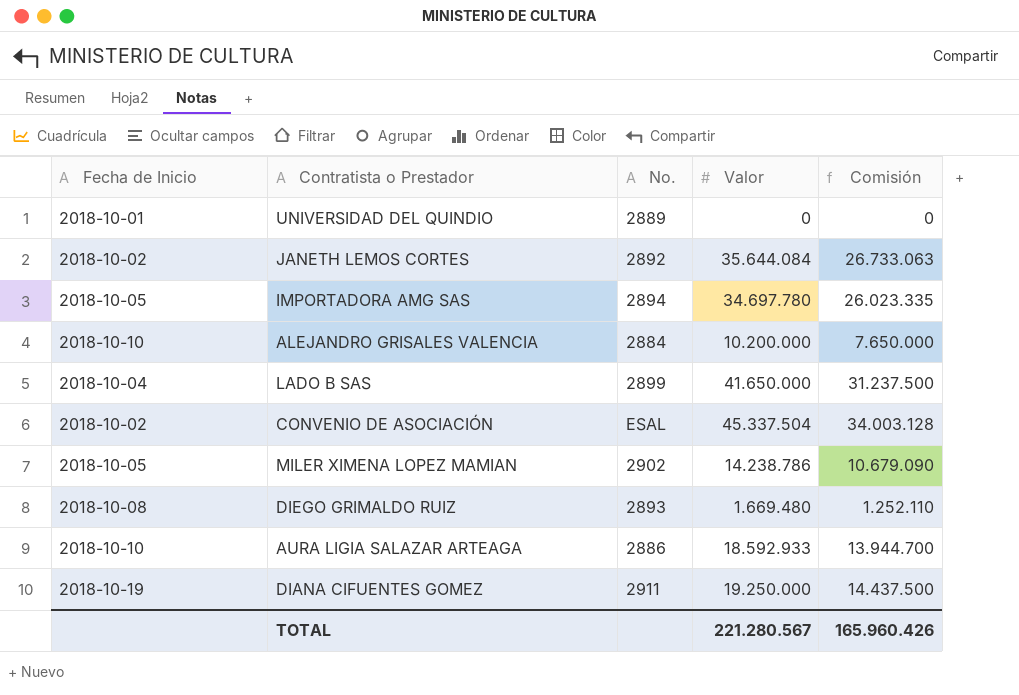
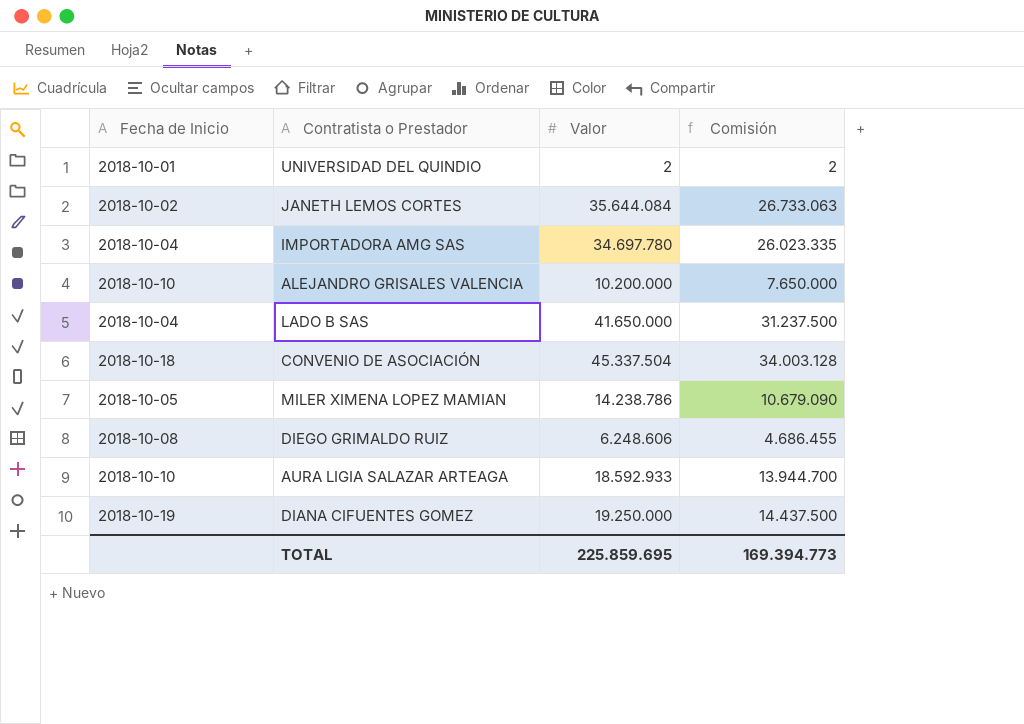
column No. | position: 3 -> none
UNIVERSIDAD DEL QUINDIO | Valor: 0 -> 2
UNIVERSIDAD DEL QUINDIO | Comisión: 0 -> 2
IMPORTADORA AMG SAS | Fecha de Inicio: 2018-10-05 -> 2018-10-04
CONVENIO DE ASOCIACIÓN | Fecha de Inicio: 2018-10-02 -> 2018-10-18
DIEGO GRIMALDO RUIZ | Valor: 1.669.480 -> 6.248.606
DIEGO GRIMALDO RUIZ | Comisión: 1.252.110 -> 4.686.455
TOTAL | Valor: 221.280.567 -> 225.859.695
TOTAL | Comisión: 165.960.426 -> 169.394.773

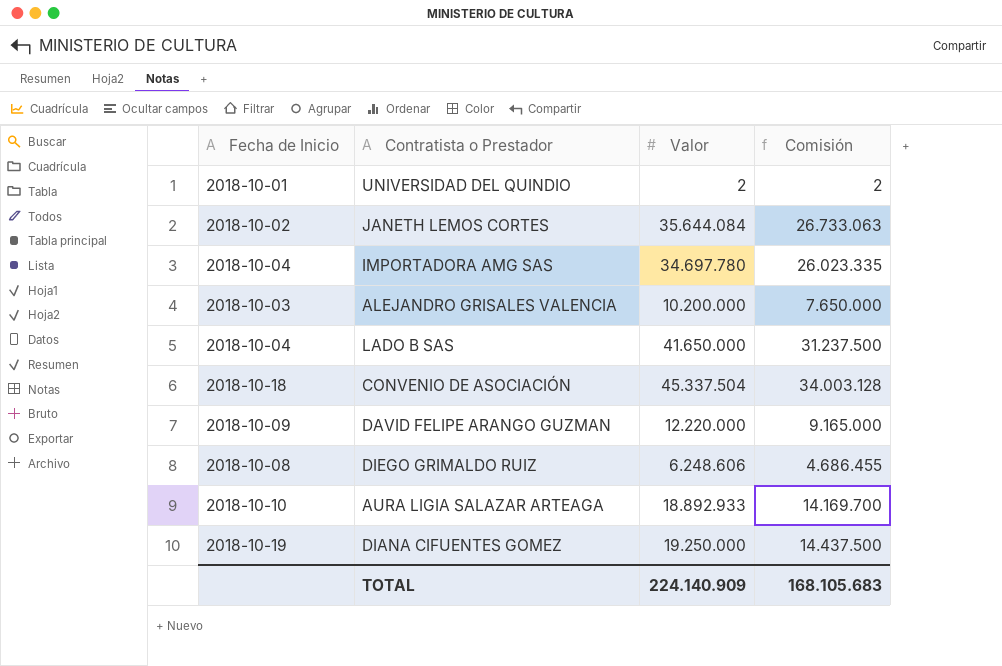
row MILER XIMENA LOPEZ MAMIAN: 2018-10-05 | 14.238.786 | 10.679.090 -> none
ALEJANDRO GRISALES VALENCIA | Fecha de Inicio: 2018-10-10 -> 2018-10-03
row DAVID FELIPE ARANGO GUZMAN: none -> 2018-10-09 | 12.220.000 | 9.165.000
AURA LIGIA SALAZAR ARTEAGA | Valor: 18.592.933 -> 18.892.933
AURA LIGIA SALAZAR ARTEAGA | Comisión: 13.944.700 -> 14.169.700
TOTAL | Valor: 225.859.695 -> 224.140.909
TOTAL | Comisión: 169.394.773 -> 168.105.683

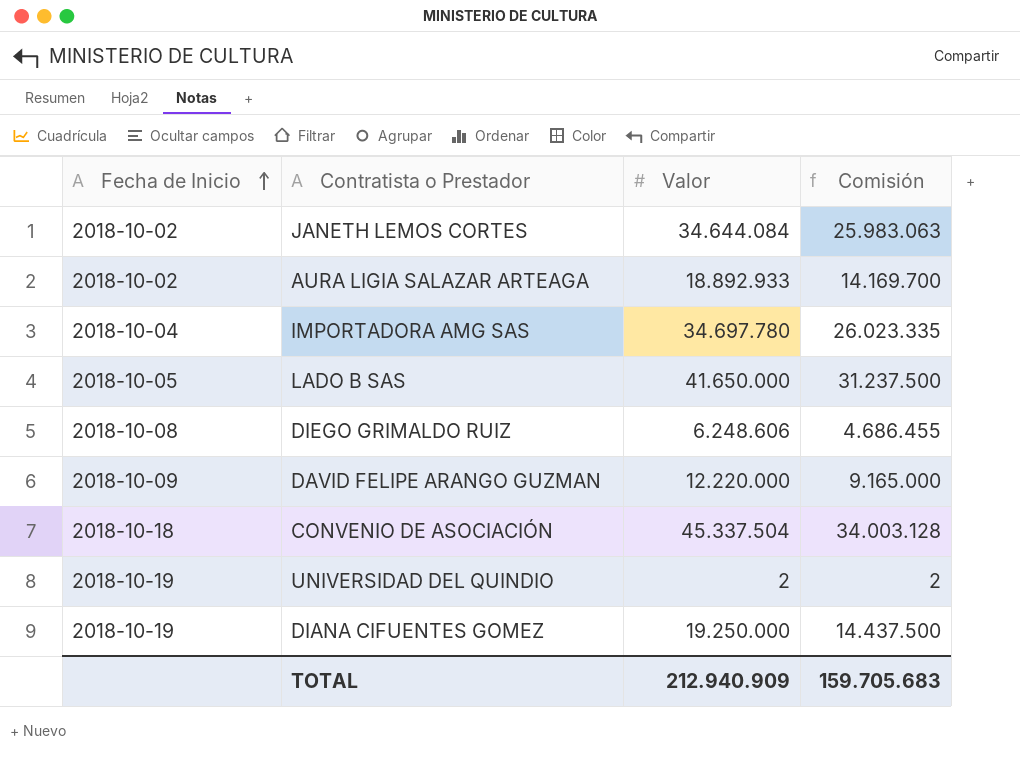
row order: none -> Fecha de Inicio ascending
row ALEJANDRO GRISALES VALENCIA: 2018-10-03 | 10.200.000 | 7.650.000 -> none
JANETH LEMOS CORTES | Valor: 35.644.084 -> 34.644.084
JANETH LEMOS CORTES | Comisión: 26.733.063 -> 25.983.063
AURA LIGIA SALAZAR ARTEAGA | Fecha de Inicio: 2018-10-10 -> 2018-10-02
LADO B SAS | Fecha de Inicio: 2018-10-04 -> 2018-10-05
UNIVERSIDAD DEL QUINDIO | Fecha de Inicio: 2018-10-01 -> 2018-10-19
TOTAL | Valor: 224.140.909 -> 212.940.909
TOTAL | Comisión: 168.105.683 -> 159.705.683

